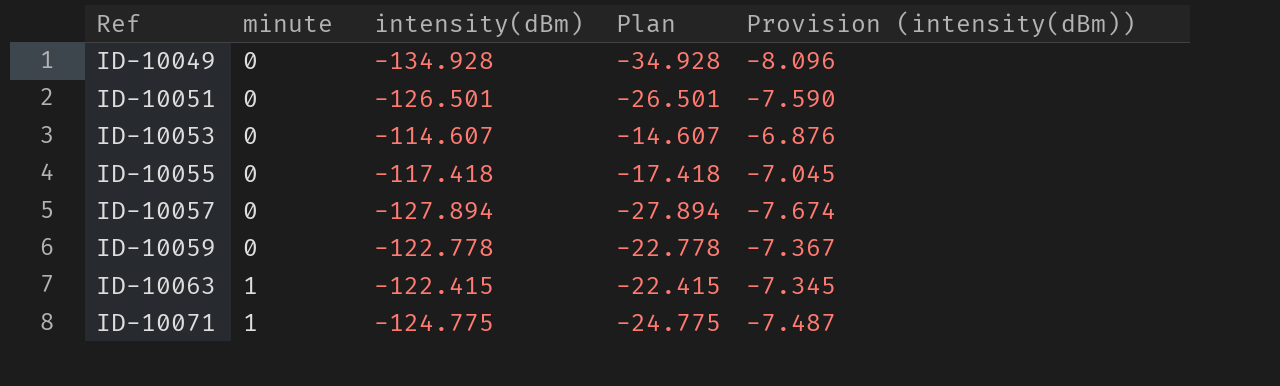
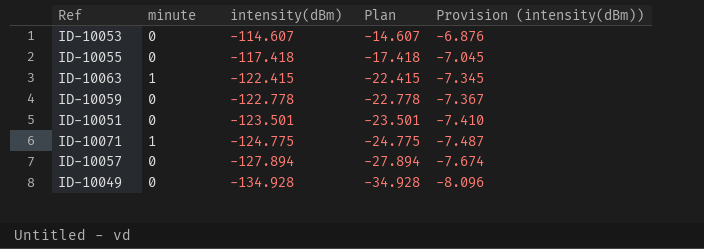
row order: Ref ascending -> intensity(dBm) descending
ID-10051 | intensity(dBm): -126.501 -> -123.501
ID-10051 | Plan: -26.501 -> -23.501
ID-10051 | Provision (intensity(dBm)): -7.590 -> -7.410

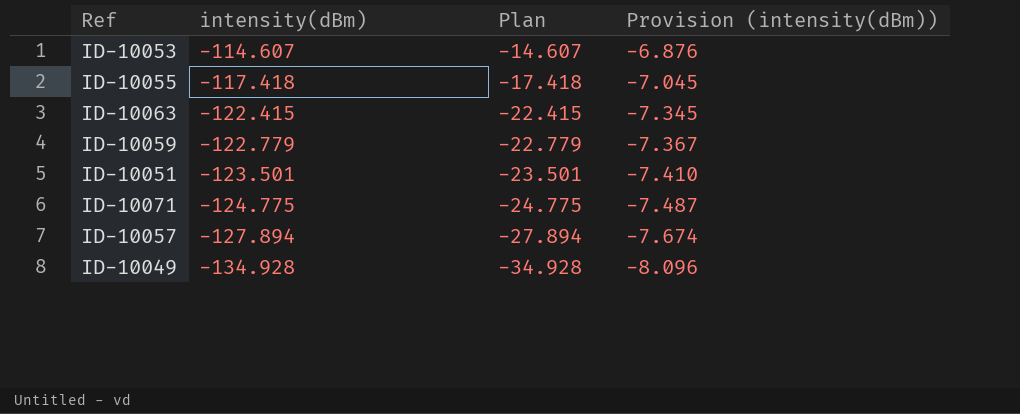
column minute | position: 2 -> none
ID-10059 | intensity(dBm): -122.778 -> -122.779
ID-10059 | Plan: -22.778 -> -22.779

